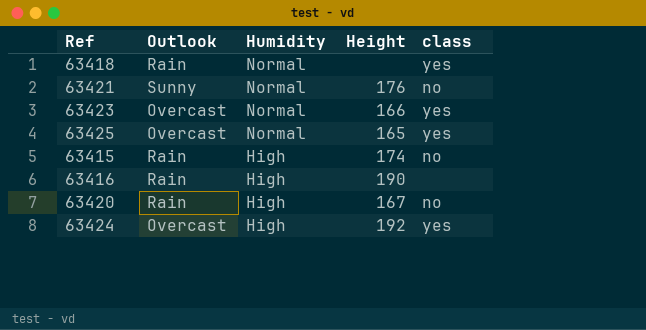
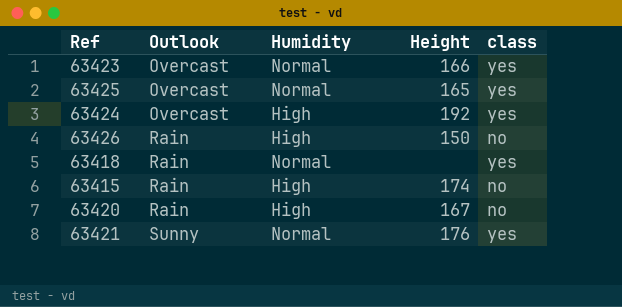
row order: Humidity descending -> Outlook ascending
row 63416: Rain | High | 190 | none -> none
row 63426: none -> Rain | High | 150 | no
63421 | class: no -> yes

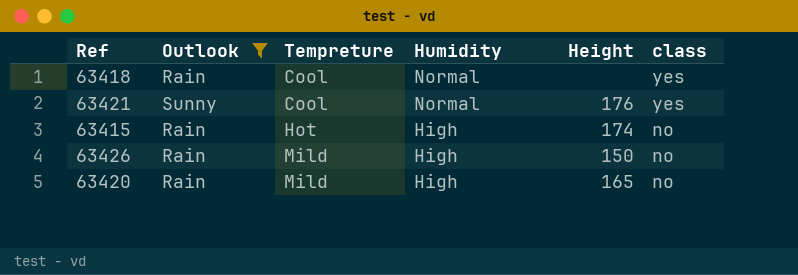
filter: none -> Outlook != Overcast
row order: Outlook ascending -> Tempreture ascending
column Tempreture | position: none -> 3
63420 | Height: 167 -> 165

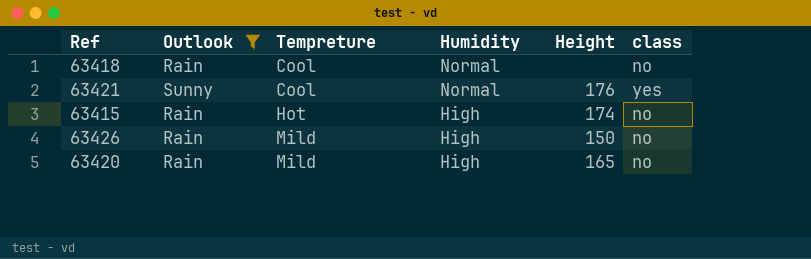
63418 | class: yes -> no

